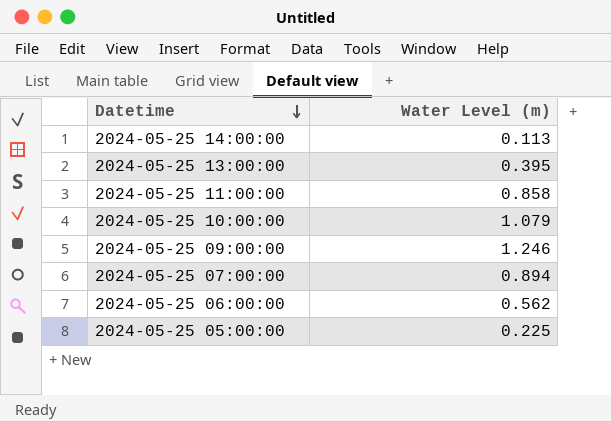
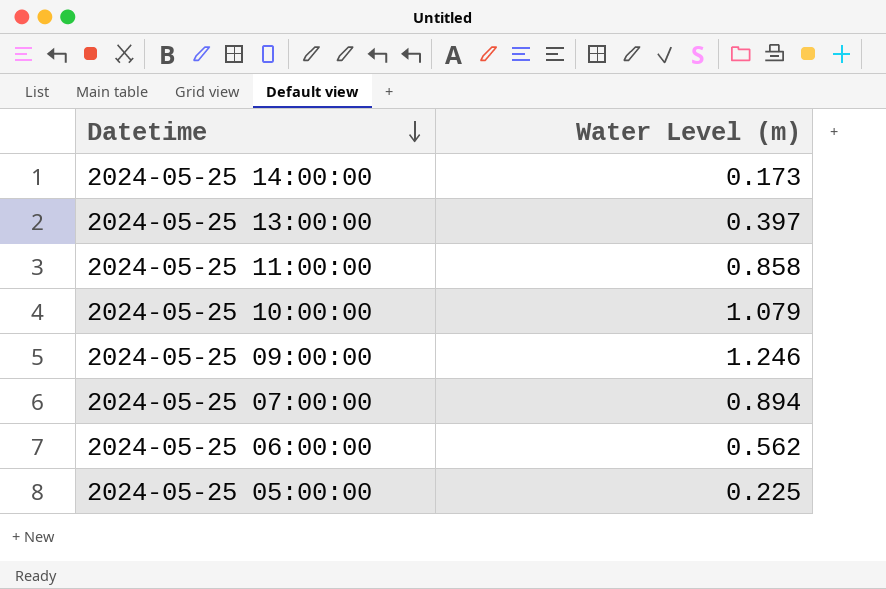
2024-05-25 14:00:00 | Water Level (m): 0.113 -> 0.173
2024-05-25 13:00:00 | Water Level (m): 0.395 -> 0.397

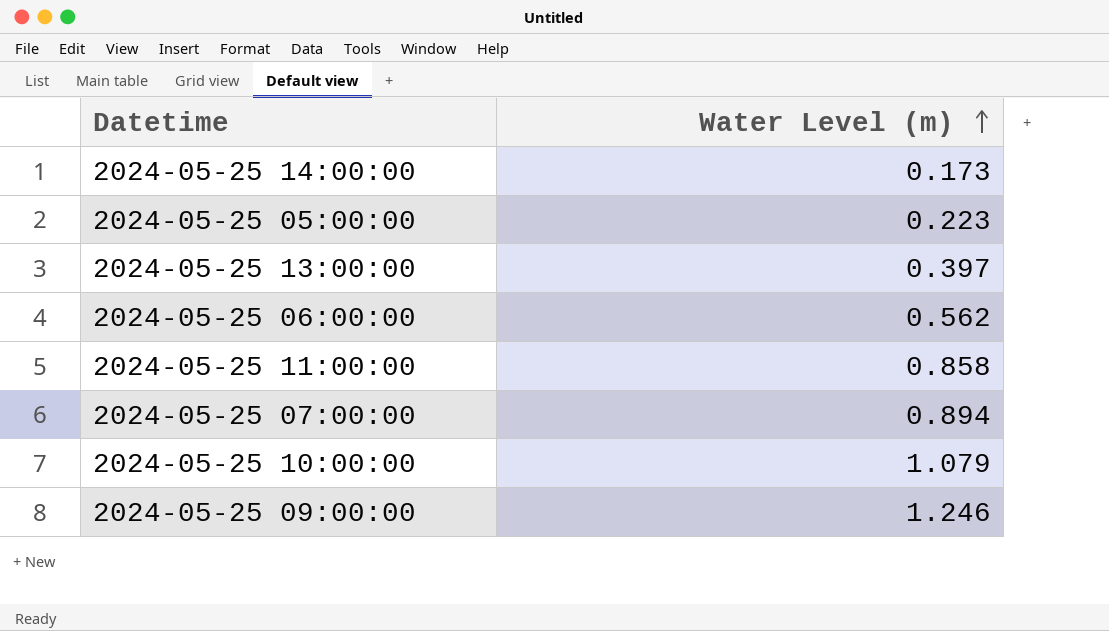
row order: Datetime descending -> Water Level (m) ascending
2024-05-25 05:00:00 | Water Level (m): 0.225 -> 0.223

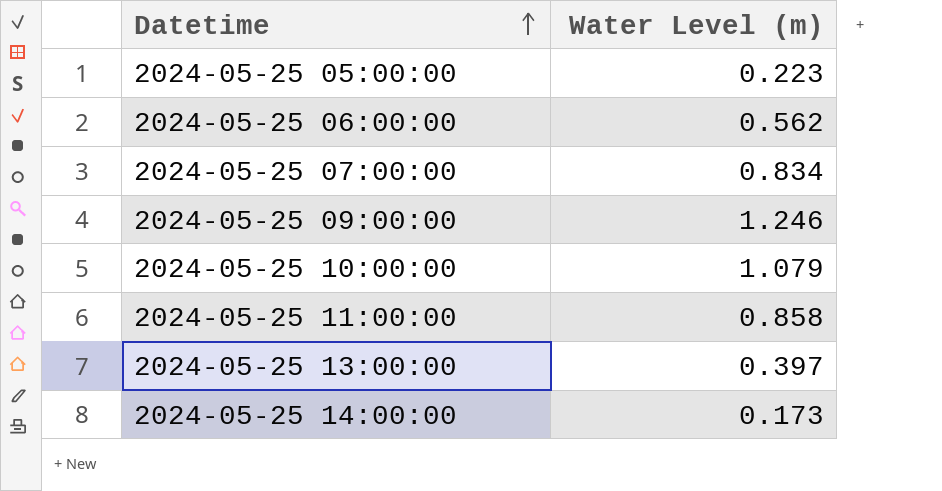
row order: Water Level (m) ascending -> Datetime ascending
2024-05-25 07:00:00 | Water Level (m): 0.894 -> 0.834

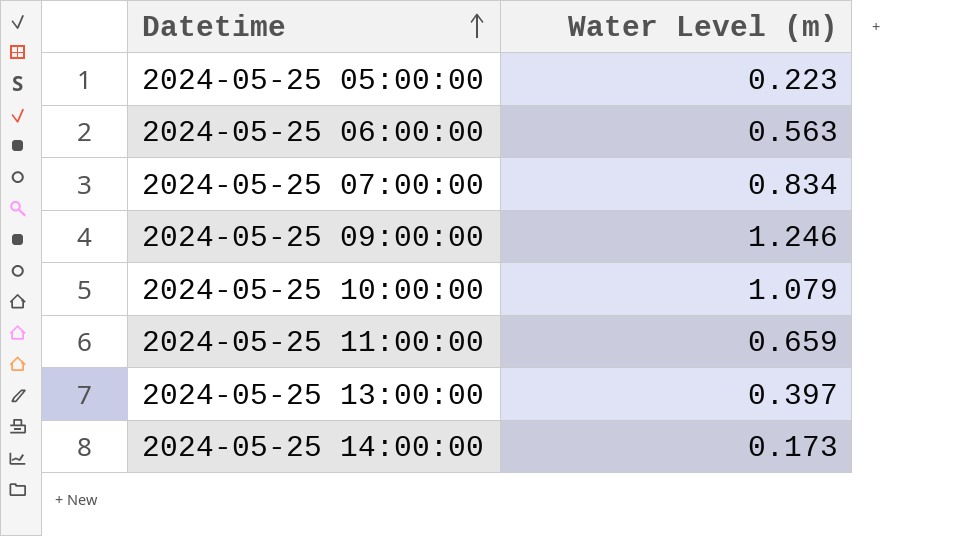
2024-05-25 06:00:00 | Water Level (m): 0.562 -> 0.563
2024-05-25 11:00:00 | Water Level (m): 0.858 -> 0.659

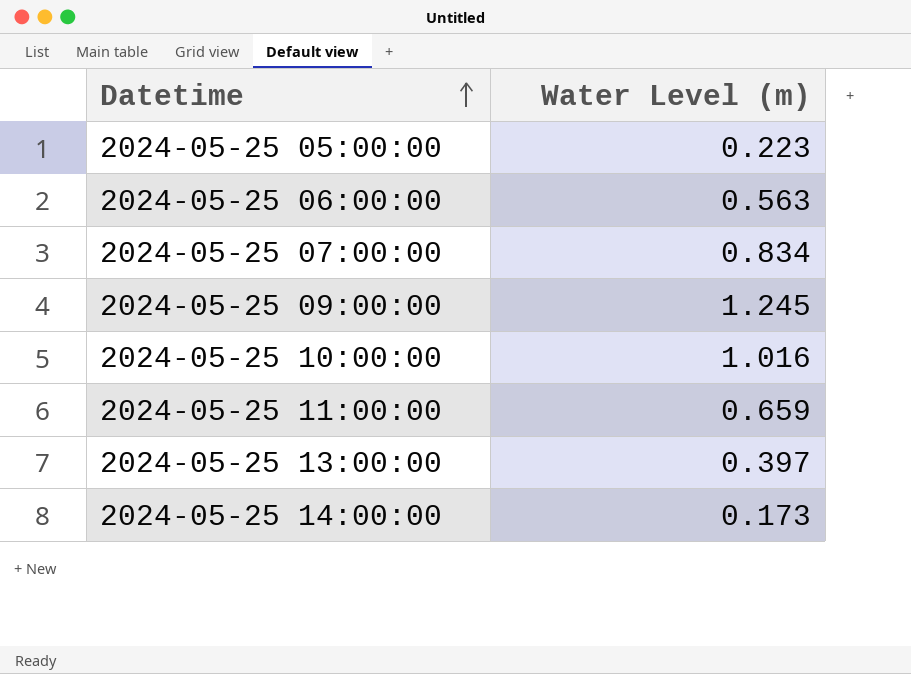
2024-05-25 09:00:00 | Water Level (m): 1.246 -> 1.245
2024-05-25 10:00:00 | Water Level (m): 1.079 -> 1.016

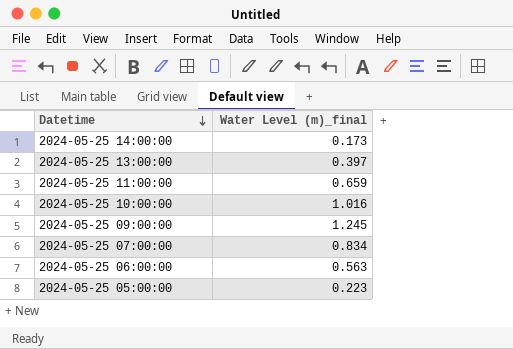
row order: Datetime ascending -> Datetime descending
column name: Water Level (m) -> Water Level (m)_final

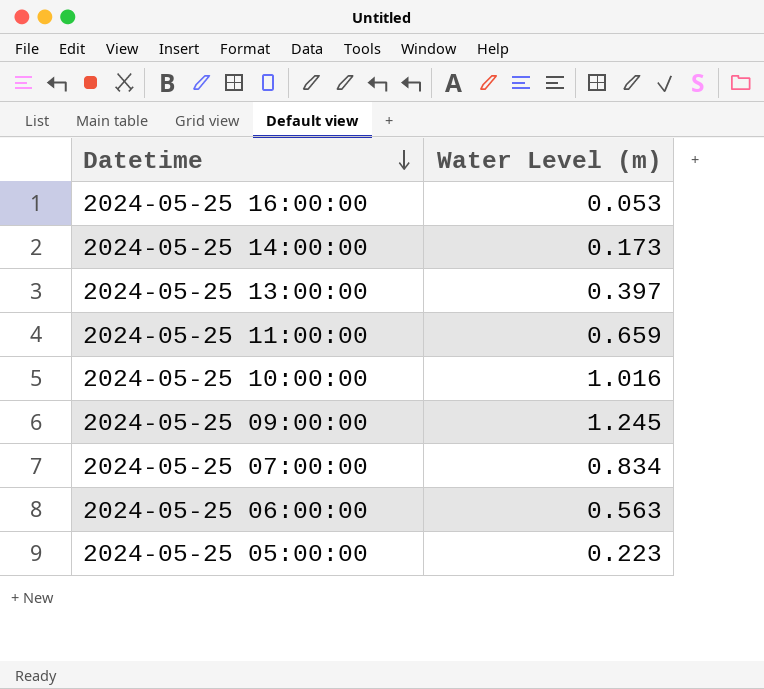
column name: Water Level (m)_final -> Water Level (m)
row 2024-05-25 16:00:00: none -> 0.053

